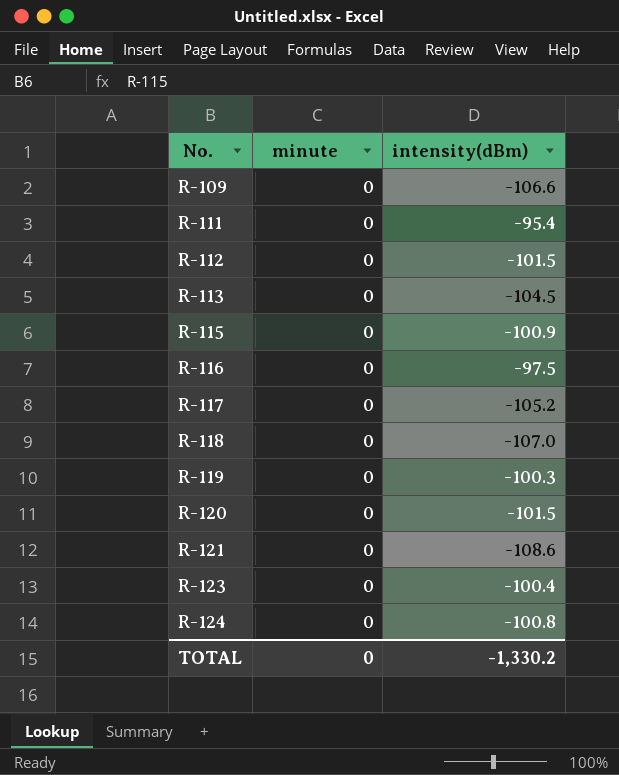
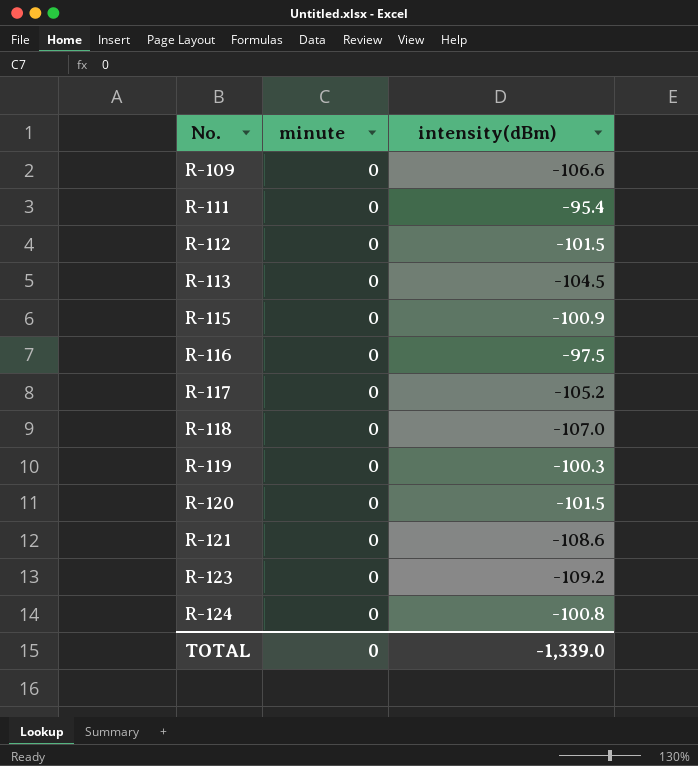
R-123 | intensity(dBm): -100.4 -> -109.2
TOTAL | intensity(dBm): -1,330.2 -> -1,339.0

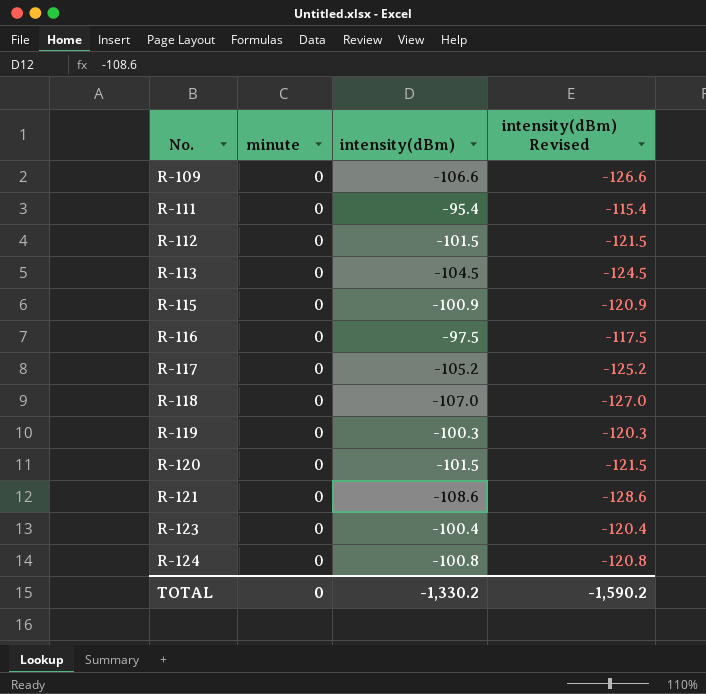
column intensity(dBm) Revised | formula: none -> [intensity(dBm)] - 20
R-123 | intensity(dBm): -109.2 -> -100.4
TOTAL | intensity(dBm): -1,339.0 -> -1,330.2

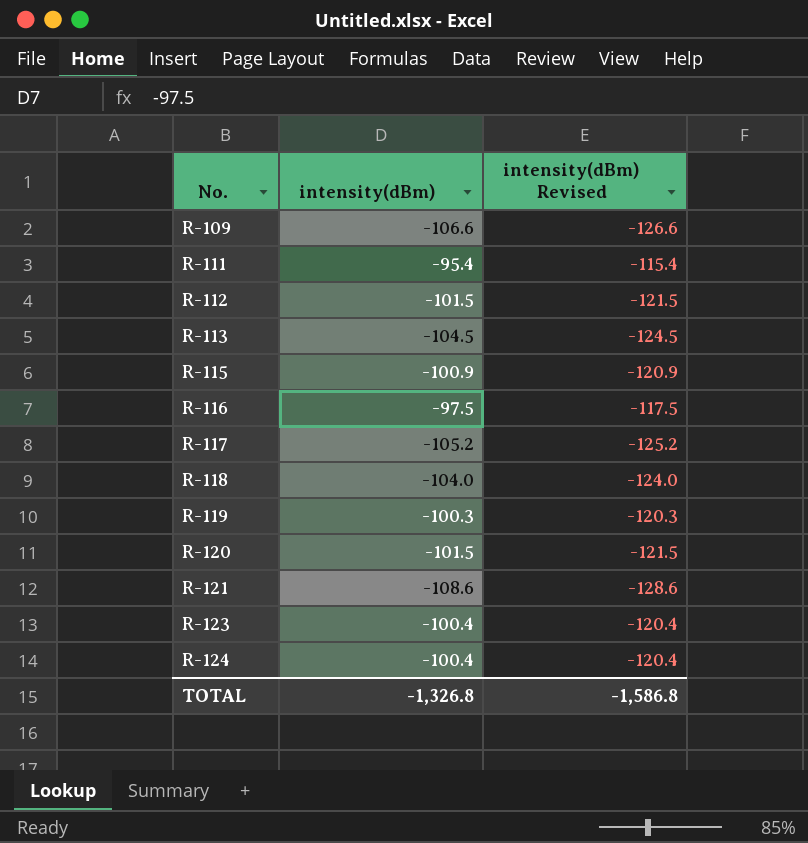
column minute | position: 2 -> none
R-118 | intensity(dBm): -107.0 -> -104.0
R-118 | intensity(dBm) Revised: -127.0 -> -124.0
R-124 | intensity(dBm): -100.8 -> -100.4
R-124 | intensity(dBm) Revised: -120.8 -> -120.4
TOTAL | intensity(dBm): -1,330.2 -> -1,326.8
TOTAL | intensity(dBm) Revised: -1,590.2 -> -1,586.8

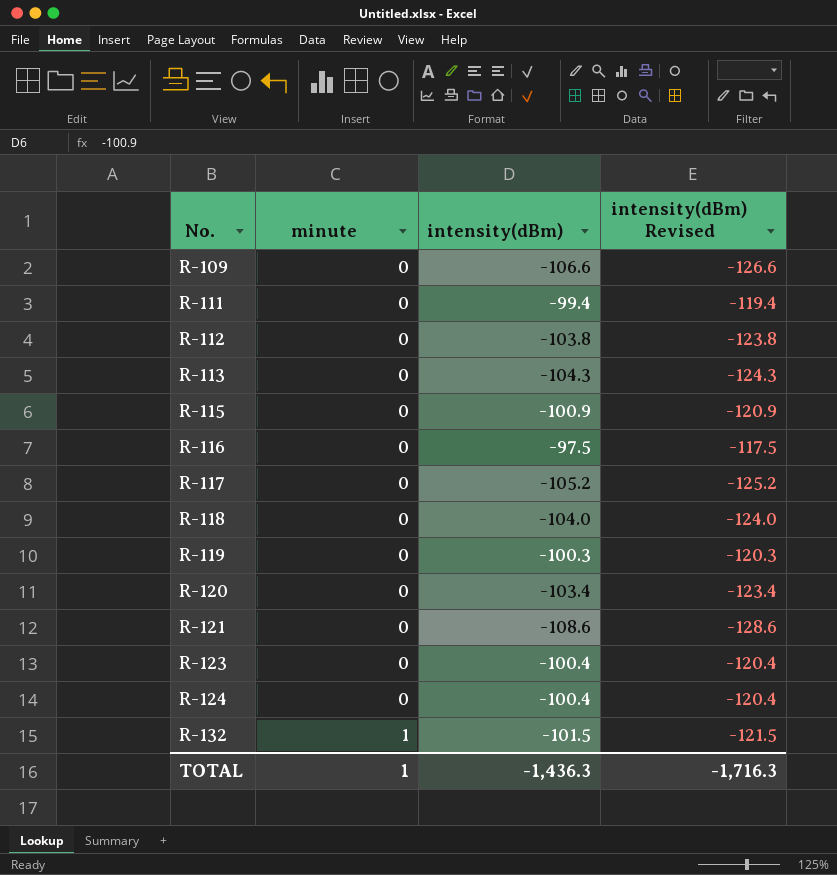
column minute | position: none -> 2
R-111 | intensity(dBm): -95.4 -> -99.4
R-111 | intensity(dBm) Revised: -115.4 -> -119.4
R-112 | intensity(dBm): -101.5 -> -103.8
R-112 | intensity(dBm) Revised: -121.5 -> -123.8
R-113 | intensity(dBm): -104.5 -> -104.3
R-113 | intensity(dBm) Revised: -124.5 -> -124.3
R-120 | intensity(dBm): -101.5 -> -103.4
R-120 | intensity(dBm) Revised: -121.5 -> -123.4
row R-132: none -> 1 | -101.5 | -121.5
TOTAL | intensity(dBm): -1,326.8 -> -1,436.3
TOTAL | intensity(dBm) Revised: -1,586.8 -> -1,716.3

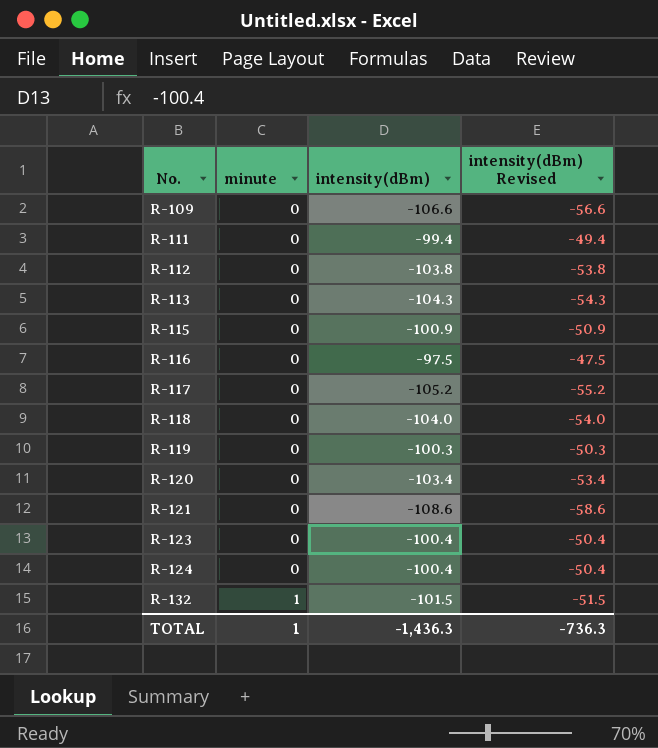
column intensity(dBm) Revised | formula: [intensity(dBm)] - 20 -> [intensity(dBm)] + 50
TOTAL | intensity(dBm) Revised: -1,716.3 -> -736.3

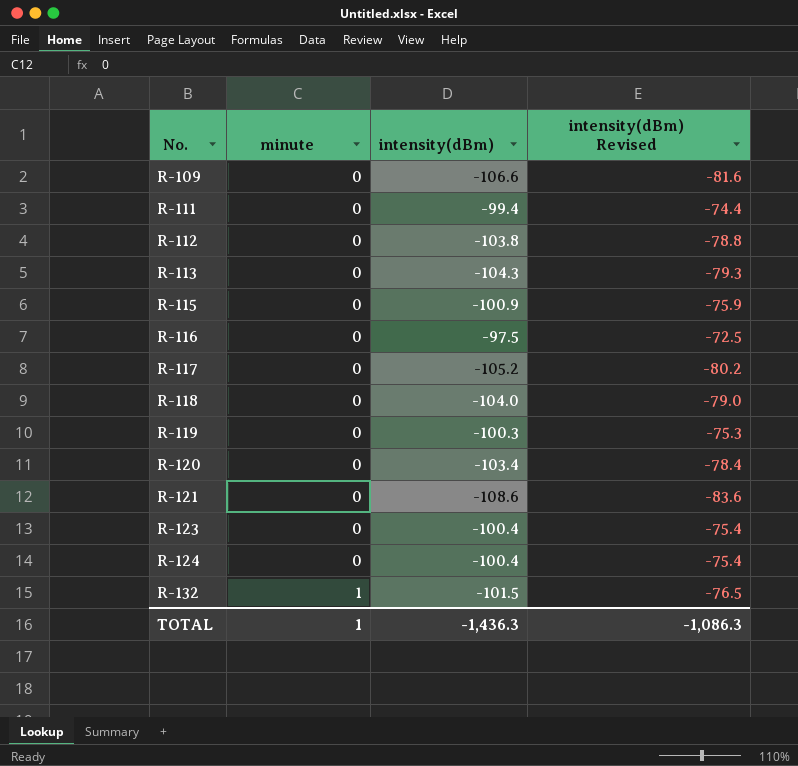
column intensity(dBm) Revised | formula: [intensity(dBm)] + 50 -> [intensity(dBm)] + 25
TOTAL | intensity(dBm) Revised: -736.3 -> -1,086.3

